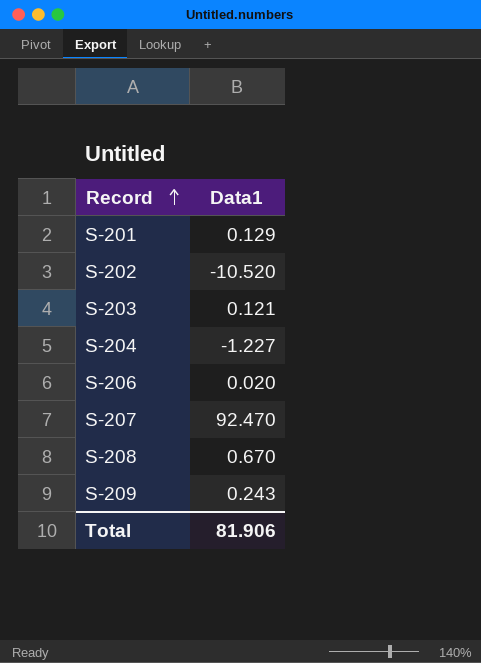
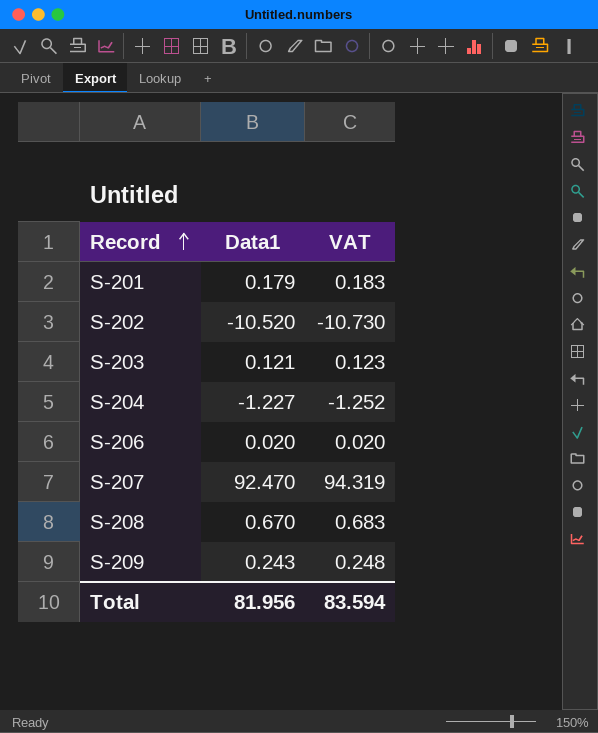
column VAT | formula: none -> [Data1] * 1.02
S-201 | Data1: 0.129 -> 0.179
Total | Data1: 81.906 -> 81.956

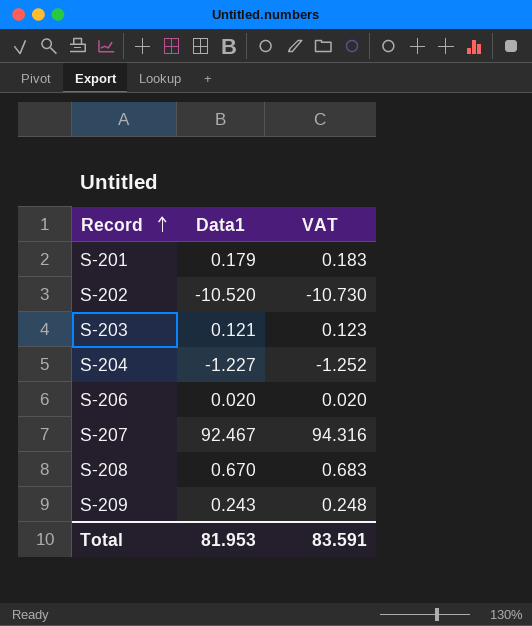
S-207 | Data1: 92.470 -> 92.467
S-207 | VAT: 94.319 -> 94.316
Total | Data1: 81.956 -> 81.953
Total | VAT: 83.594 -> 83.591

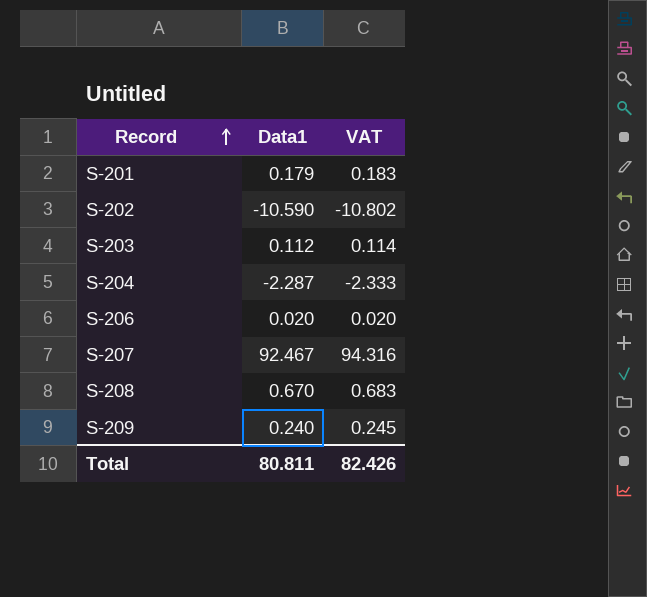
S-202 | Data1: -10.520 -> -10.590
S-202 | VAT: -10.730 -> -10.802
S-203 | Data1: 0.121 -> 0.112
S-203 | VAT: 0.123 -> 0.114
S-204 | Data1: -1.227 -> -2.287
S-204 | VAT: -1.252 -> -2.333
S-209 | Data1: 0.243 -> 0.240
S-209 | VAT: 0.248 -> 0.245
Total | Data1: 81.953 -> 80.811
Total | VAT: 83.591 -> 82.426

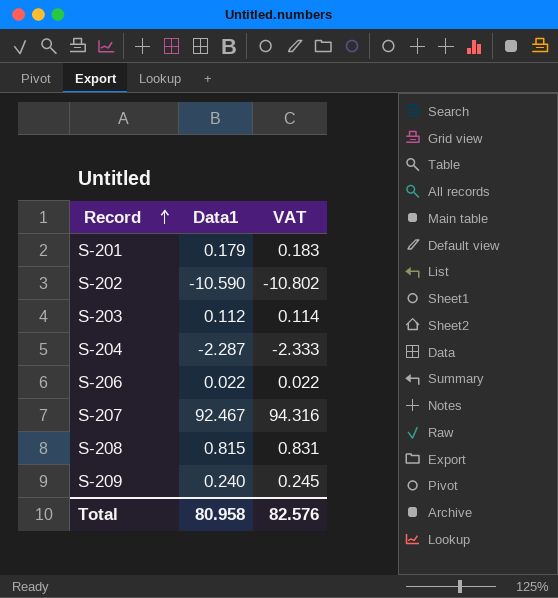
S-206 | Data1: 0.020 -> 0.022
S-206 | VAT: 0.020 -> 0.022
S-208 | Data1: 0.670 -> 0.815
S-208 | VAT: 0.683 -> 0.831
Total | Data1: 80.811 -> 80.958
Total | VAT: 82.426 -> 82.576

